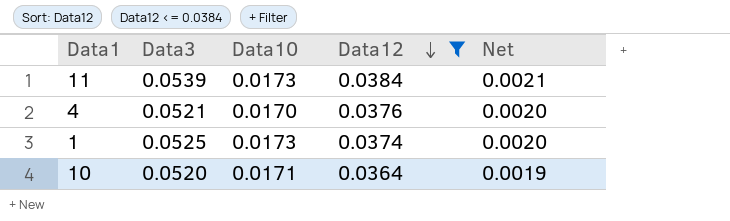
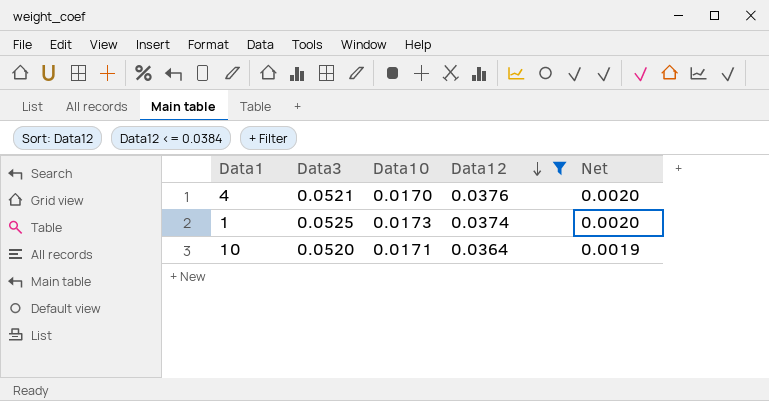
row 11: 0.0539 | 0.0173 | 0.0384 | 0.0021 -> none

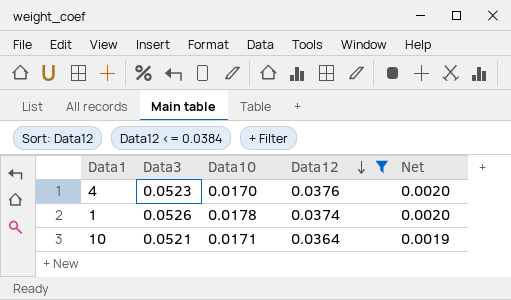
4 | Data3: 0.0521 -> 0.0523
1 | Data3: 0.0525 -> 0.0526
1 | Data10: 0.0173 -> 0.0178
10 | Data3: 0.0520 -> 0.0521

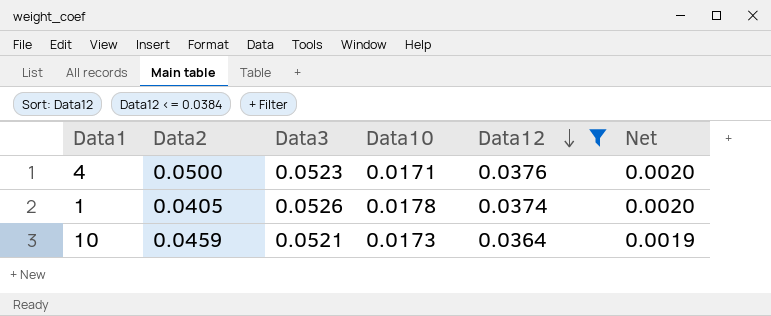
column Data2 | position: none -> 2
4 | Data10: 0.0170 -> 0.0171
10 | Data10: 0.0171 -> 0.0173

